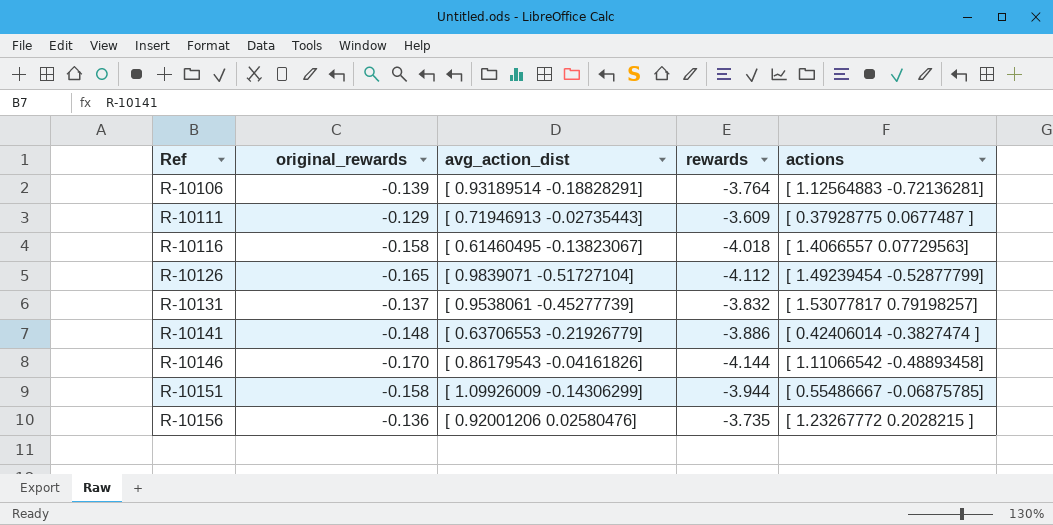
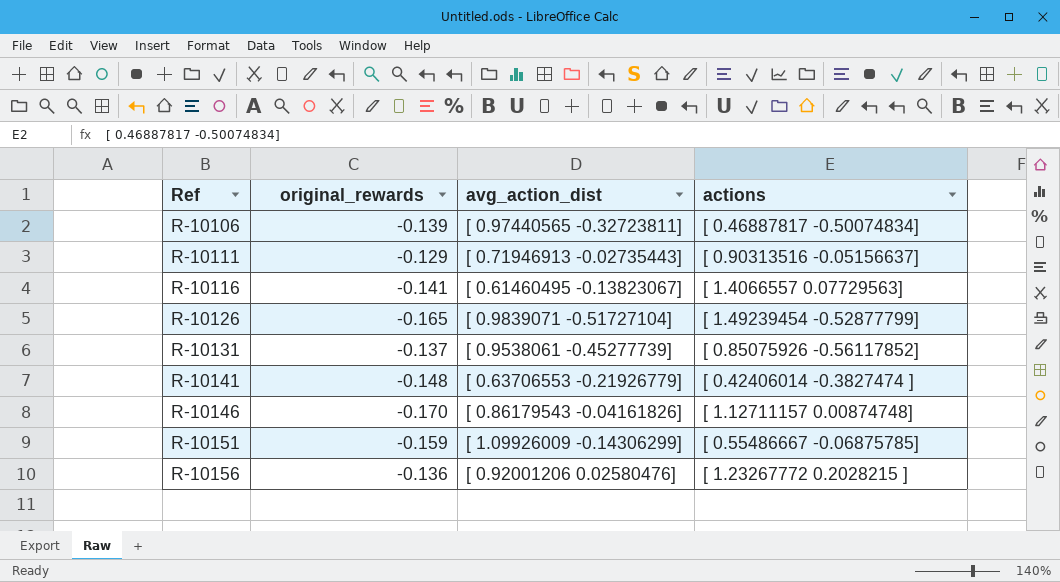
column rewards | position: 4 -> none
R-10106 | avg_action_dist: [ 0.93189514 -0.18828291] -> [ 0.97440565 -0.32723811]
R-10106 | actions: [ 1.12564883 -0.72136281] -> [ 0.46887817 -0.50074834]
R-10111 | actions: [ 0.37928775 0.0677487 ] -> [ 0.90313516 -0.05156637]
R-10116 | original_rewards: -0.158 -> -0.141
R-10131 | actions: [ 1.53077817 0.79198257] -> [ 0.85075926 -0.56117852]
R-10146 | actions: [ 1.11066542 -0.48893458] -> [ 1.12711157 0.00874748]
R-10151 | original_rewards: -0.158 -> -0.159

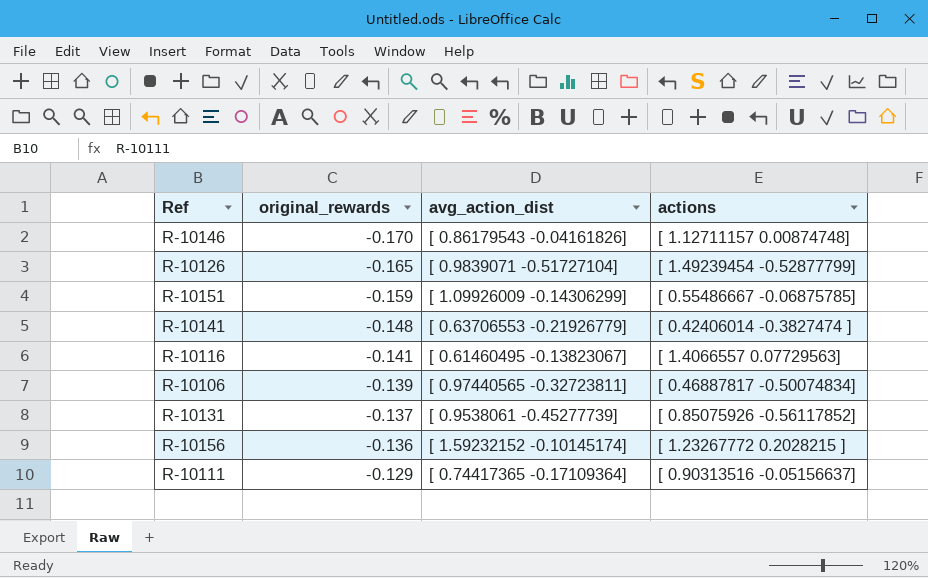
row order: Ref ascending -> original_rewards ascending
R-10156 | avg_action_dist: [ 0.92001206 0.02580476] -> [ 1.59232152 -0.10145174]
R-10111 | avg_action_dist: [ 0.71946913 -0.02735443] -> [ 0.74417365 -0.17109364]

